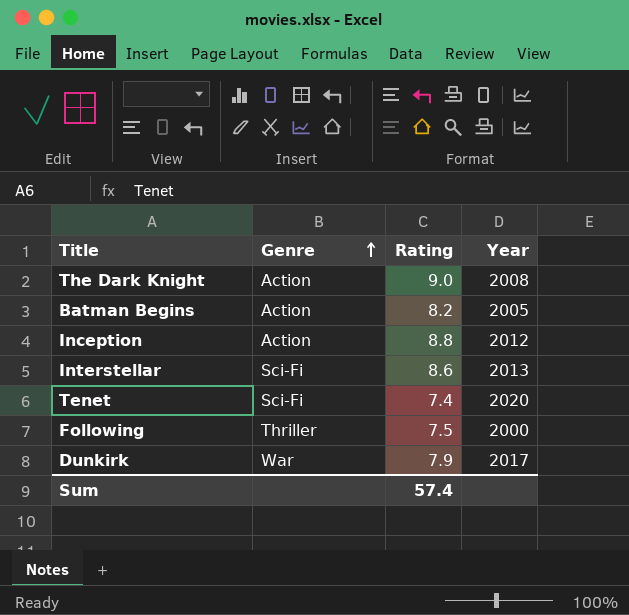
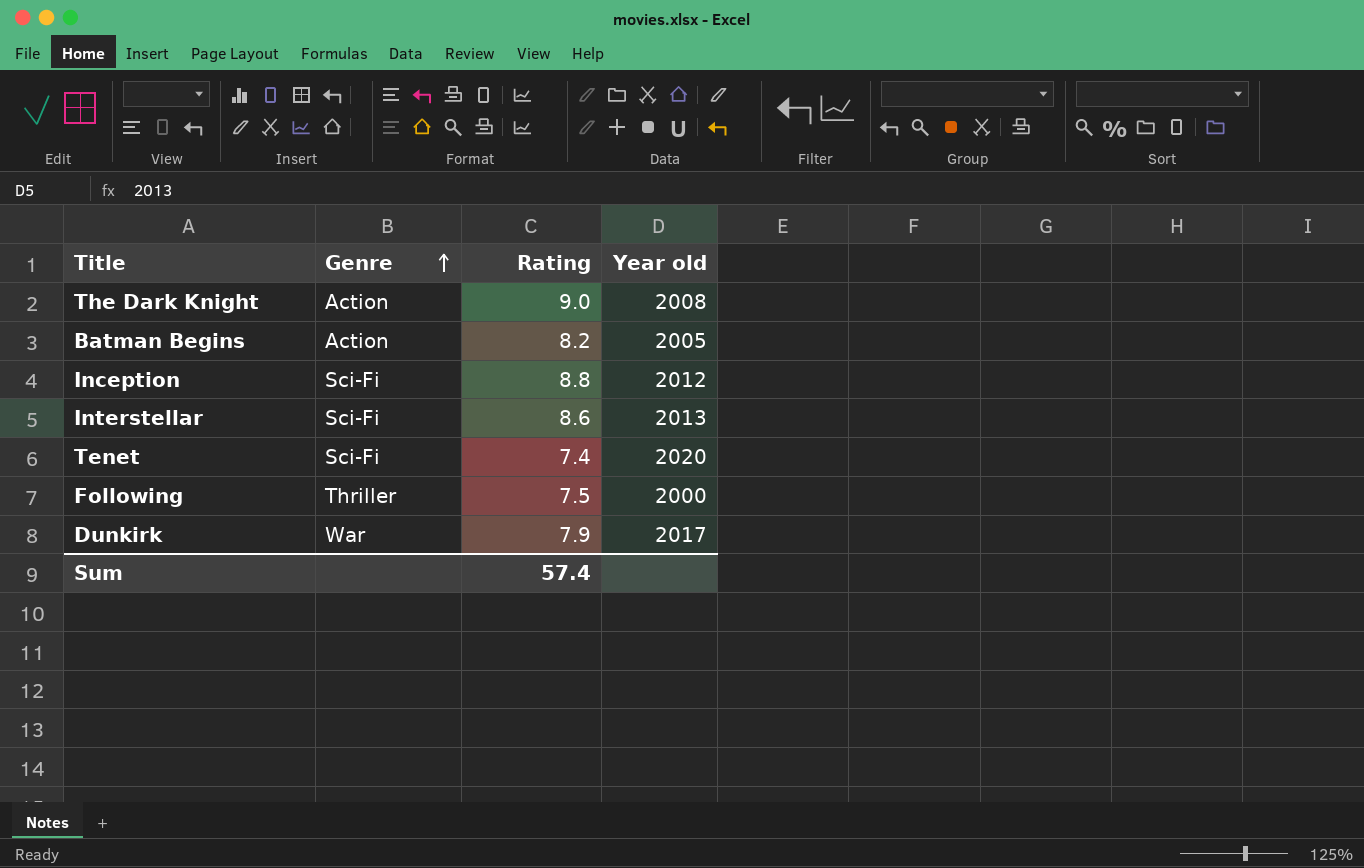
column name: Year -> Year old
Inception | Genre: Action -> Sci-Fi

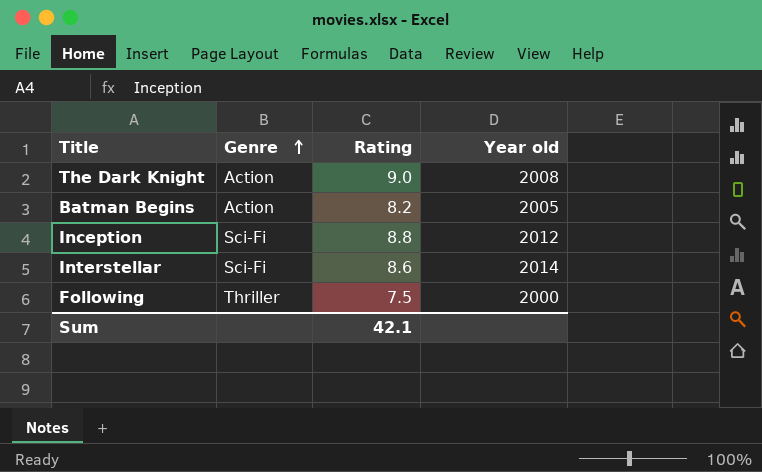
row Tenet: Sci-Fi | 7.4 | 2020 -> none
row Dunkirk: War | 7.9 | 2017 -> none
Interstellar | Year old: 2013 -> 2014
Sum | Rating: 57.4 -> 42.1

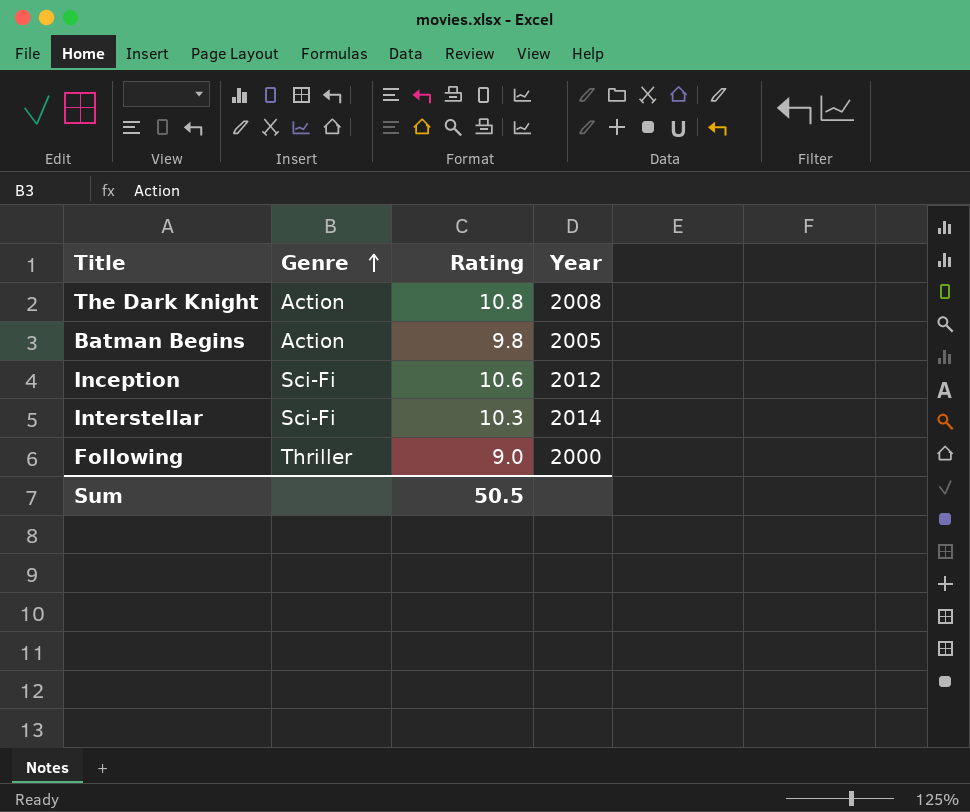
column name: Year old -> Year
The Dark Knight | Rating: 9.0 -> 10.8
Batman Begins | Rating: 8.2 -> 9.8
Inception | Rating: 8.8 -> 10.6
Interstellar | Rating: 8.6 -> 10.3
Following | Rating: 7.5 -> 9.0
Sum | Rating: 42.1 -> 50.5

